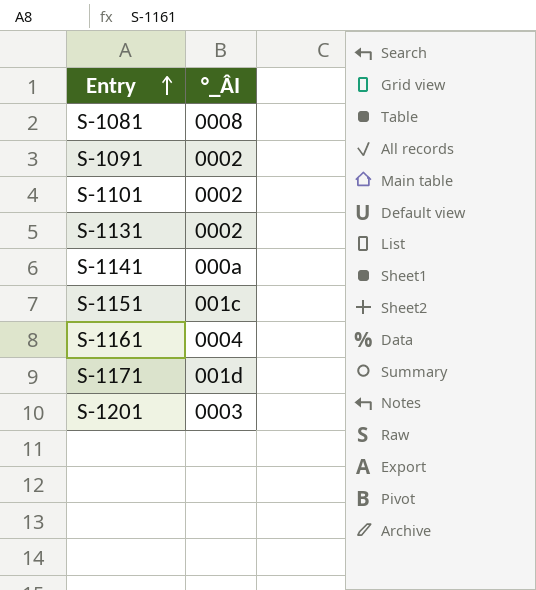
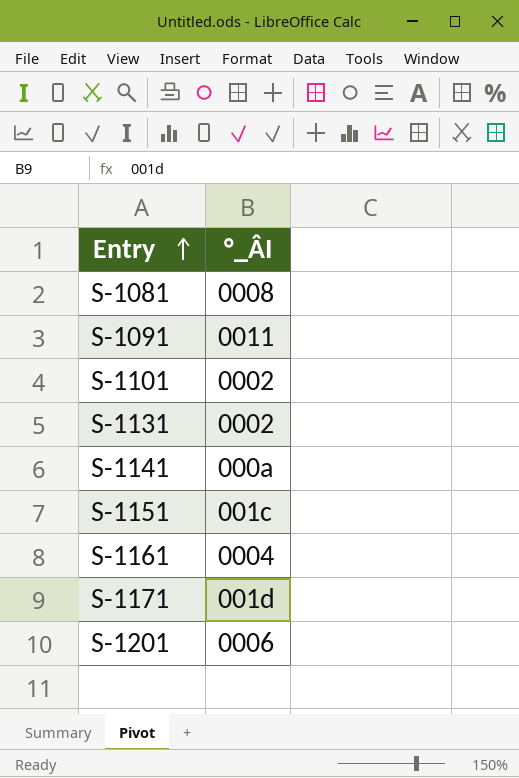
S-1091 | °_ÂI: 0002 -> 0011
S-1201 | °_ÂI: 0003 -> 0006

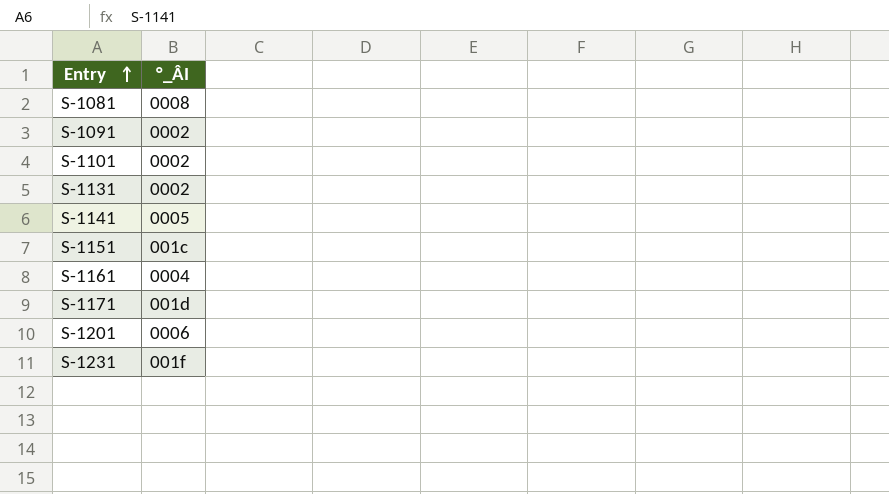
S-1091 | °_ÂI: 0011 -> 0002
S-1141 | °_ÂI: 000a -> 0005
row S-1231: none -> 001f

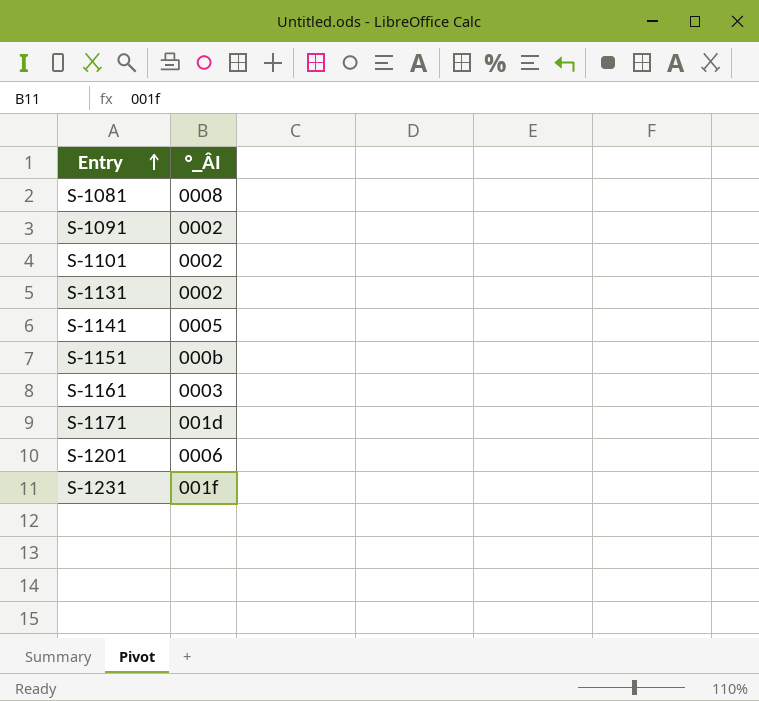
S-1151 | °_ÂI: 001c -> 000b
S-1161 | °_ÂI: 0004 -> 0003

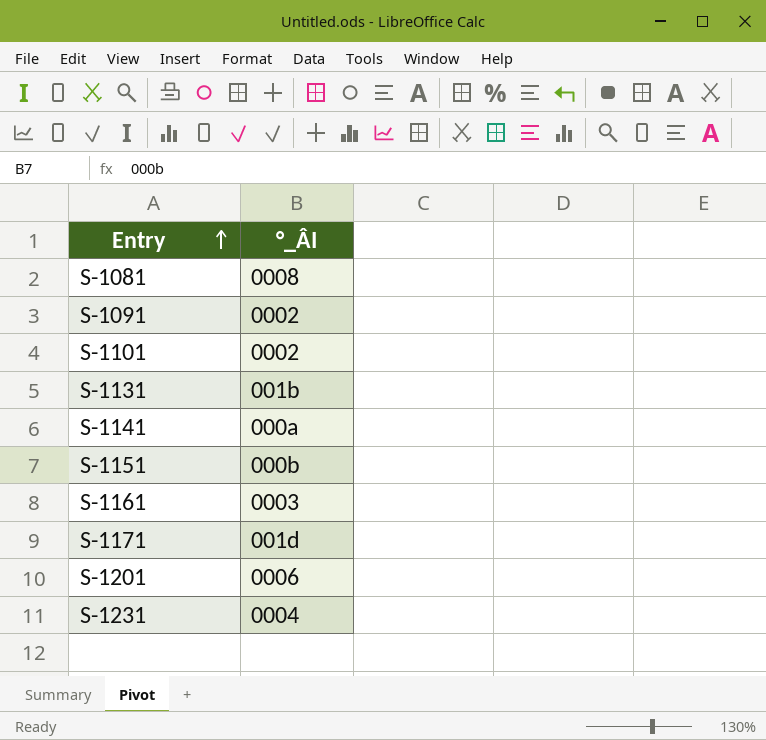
S-1131 | °_ÂI: 0002 -> 001b
S-1141 | °_ÂI: 0005 -> 000a
S-1231 | °_ÂI: 001f -> 0004

